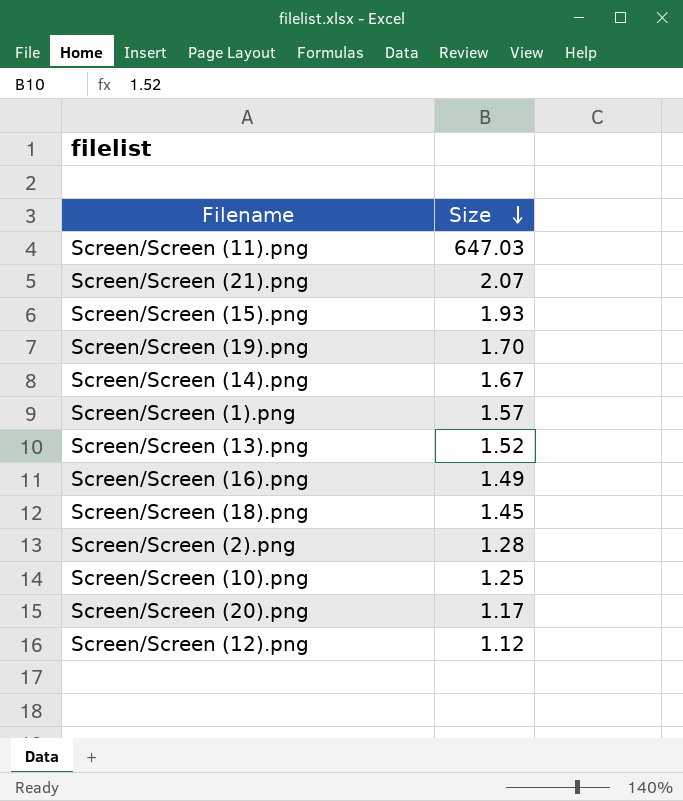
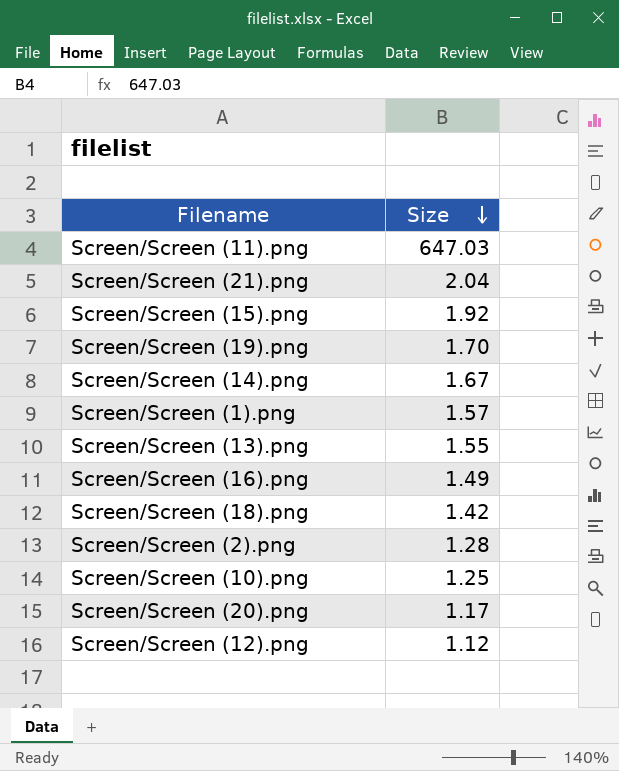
Screen/Screen (21).png | Size: 2.07 -> 2.04
Screen/Screen (15).png | Size: 1.93 -> 1.92
Screen/Screen (13).png | Size: 1.52 -> 1.55
Screen/Screen (18).png | Size: 1.45 -> 1.42

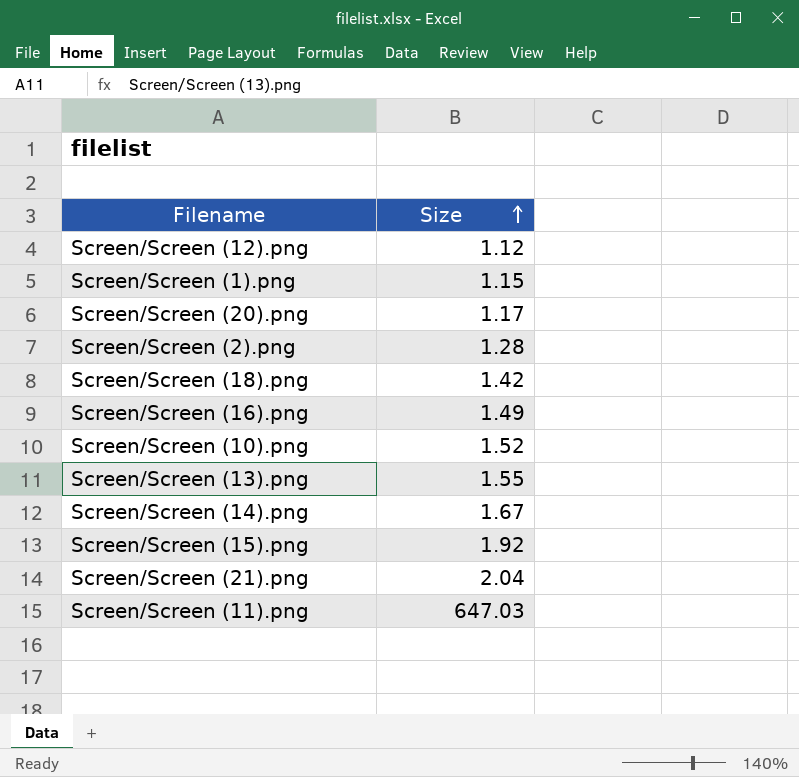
row order: Size descending -> Size ascending
row Screen/Screen (19).png: 1.70 -> none
Screen/Screen (1).png | Size: 1.57 -> 1.15
Screen/Screen (10).png | Size: 1.25 -> 1.52

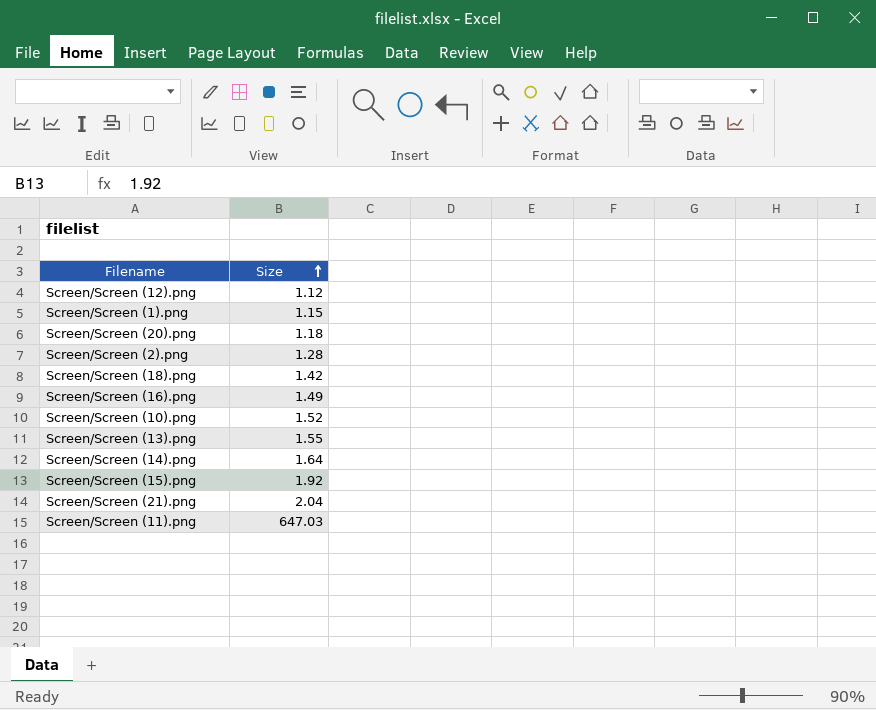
Screen/Screen (20).png | Size: 1.17 -> 1.18
Screen/Screen (14).png | Size: 1.67 -> 1.64

